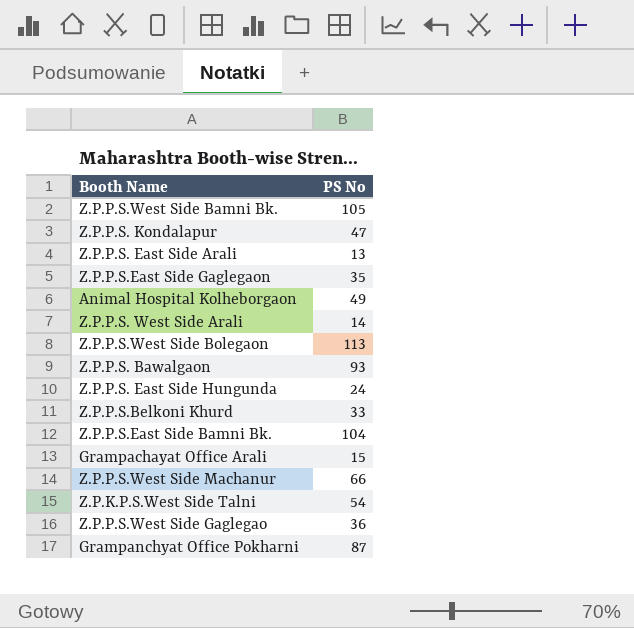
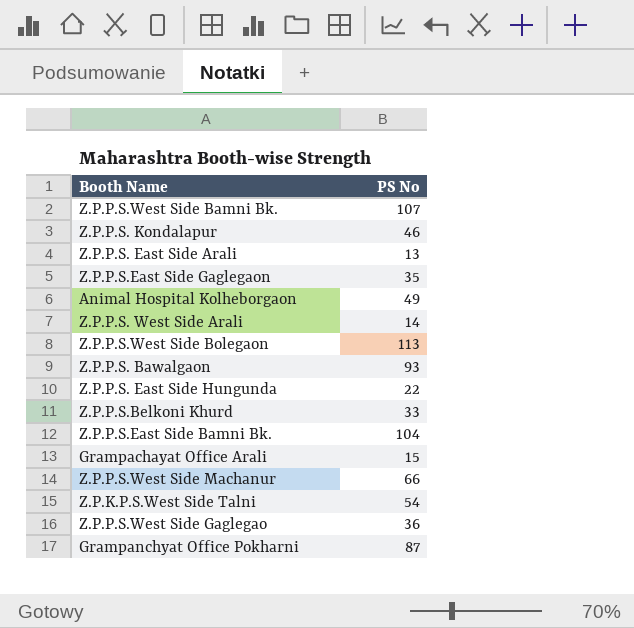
Z.P.P.S.West Side Bamni Bk. | PS No: 105 -> 107
Z.P.P.S. Kondalapur | PS No: 47 -> 46
Z.P.P.S. East Side Hungunda | PS No: 24 -> 22

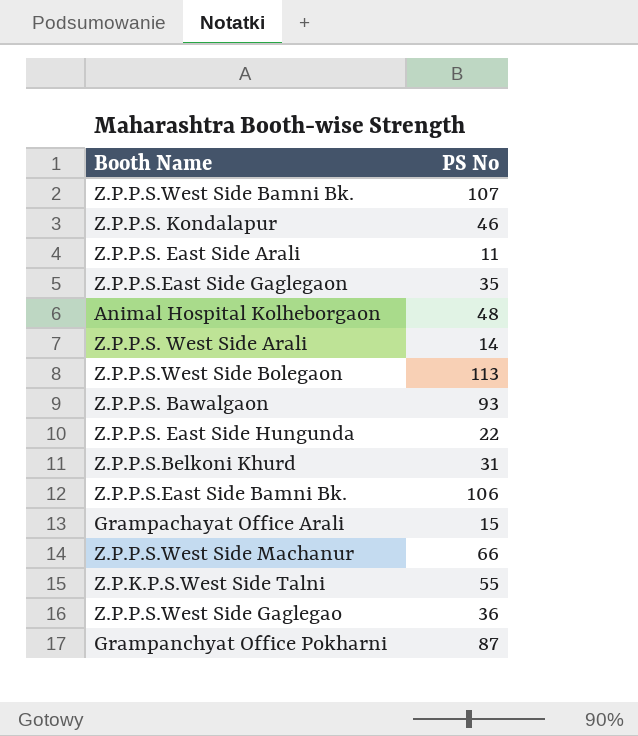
Z.P.P.S. East Side Arali | PS No: 13 -> 11
Animal Hospital Kolheborgaon | PS No: 49 -> 48
Z.P.P.S.Belkoni Khurd | PS No: 33 -> 31
Z.P.P.S.East Side Bamni Bk. | PS No: 104 -> 106
Z.P.K.P.S.West Side Talni | PS No: 54 -> 55

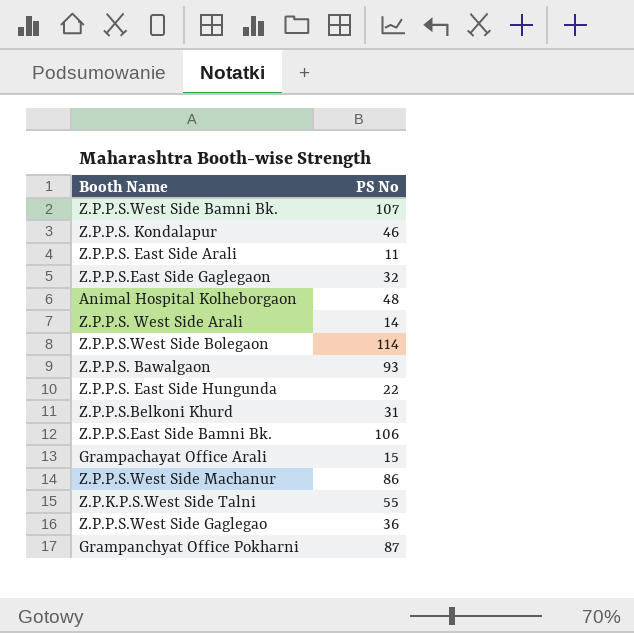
Z.P.P.S.East Side Gaglegaon | PS No: 35 -> 32
Z.P.P.S.West Side Bolegaon | PS No: 113 -> 114
Z.P.P.S.West Side Machanur | PS No: 66 -> 86

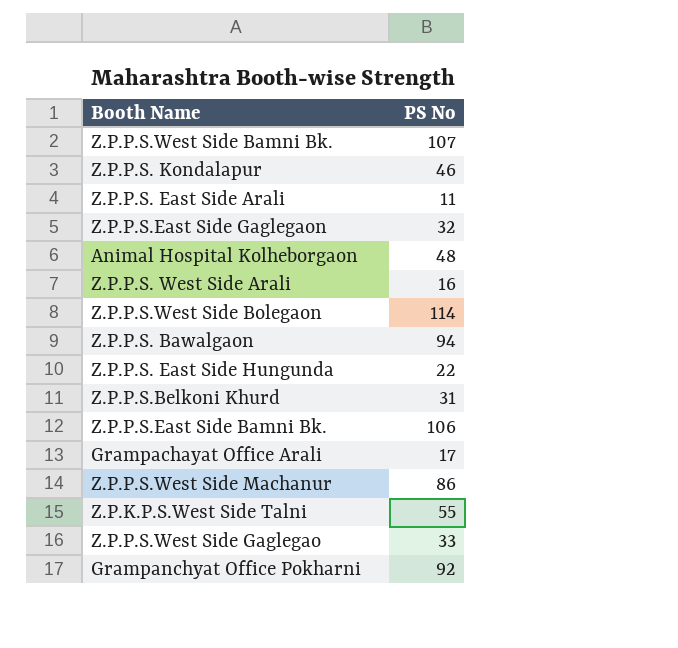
Z.P.P.S. West Side Arali | PS No: 14 -> 16
Z.P.P.S. Bawalgaon | PS No: 93 -> 94
Grampachayat Office Arali | PS No: 15 -> 17
Z.P.P.S.West Side Gaglegao | PS No: 36 -> 33
Grampanchyat Office Pokharni | PS No: 87 -> 92

